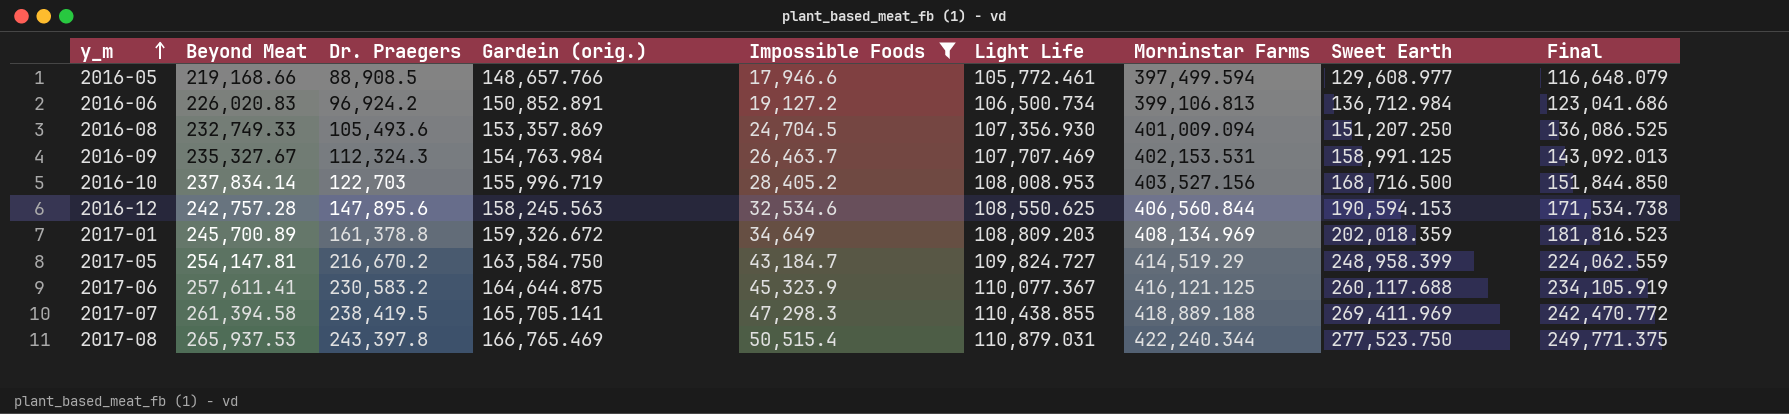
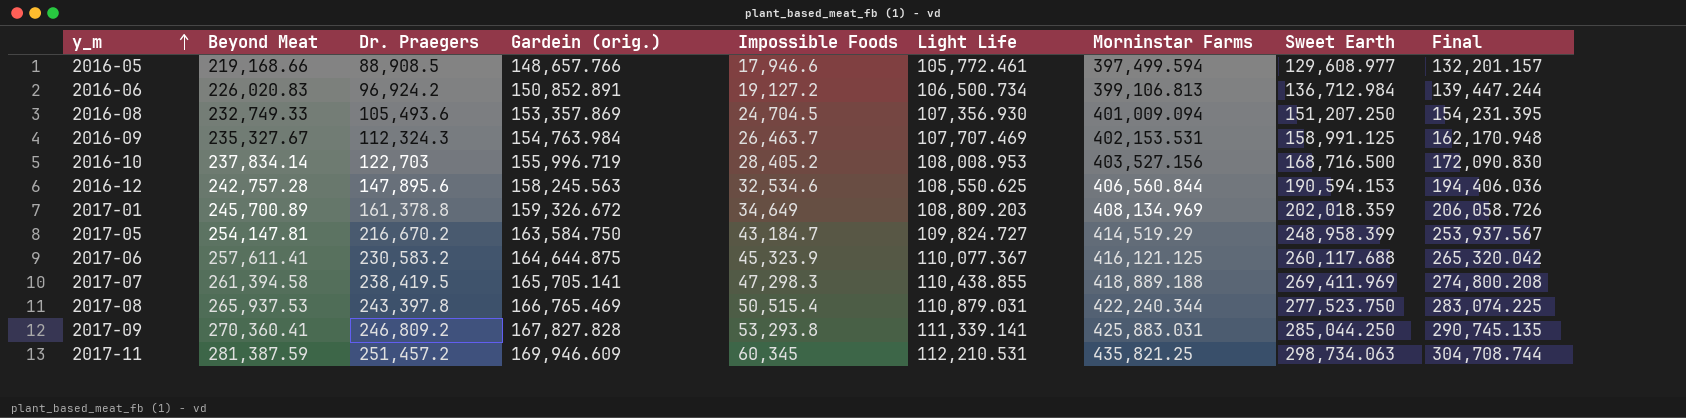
filter: Impossible Foods <= 50,515.4 -> none
column Final | formula: [Sweet Earth] * 0.9 -> [Sweet Earth] * 1.02

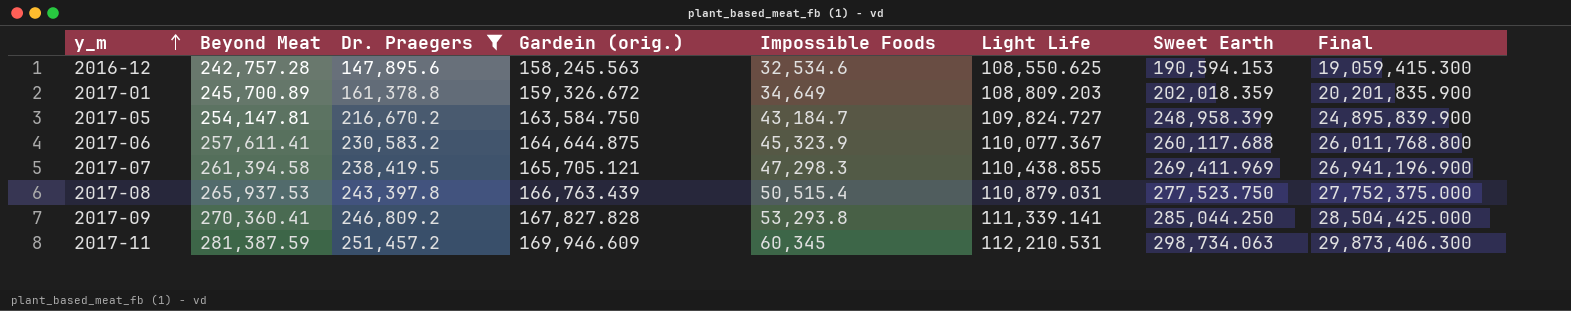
filter: none -> Dr. Praegers >= 147,895.6
column Morninstar Farms | position: 7 -> none
column Final | formula: [Sweet Earth] * 1.02 -> [Sweet Earth] * 100
2017-07 | Gardein (orig.): 165,705.141 -> 165,705.121
2017-08 | Gardein (orig.): 166,765.469 -> 166,763.439

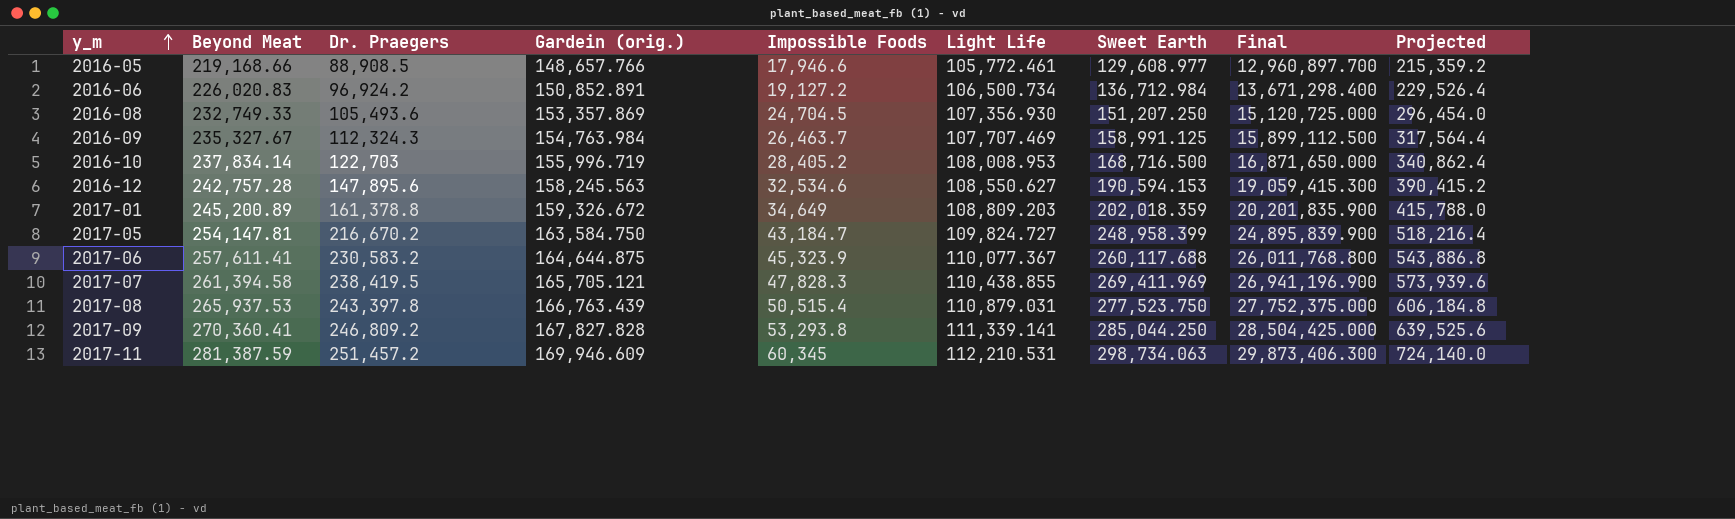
filter: Dr. Praegers >= 147,895.6 -> none
column Projected | formula: none -> [Impossible Foods] * 12
2016-12 | Light Life: 108,550.625 -> 108,550.627
2017-01 | Beyond Meat: 245,700.89 -> 245,200.89
2017-07 | Impossible Foods: 47,298.3 -> 47,828.3

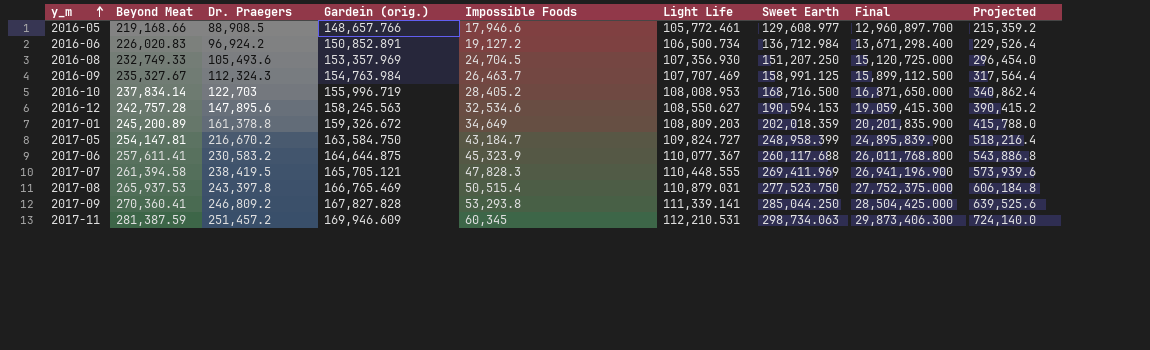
2016-08 | Gardein (orig.): 153,357.869 -> 153,357.969
2017-07 | Light Life: 110,438.855 -> 110,448.555
2017-08 | Gardein (orig.): 166,763.439 -> 166,765.469

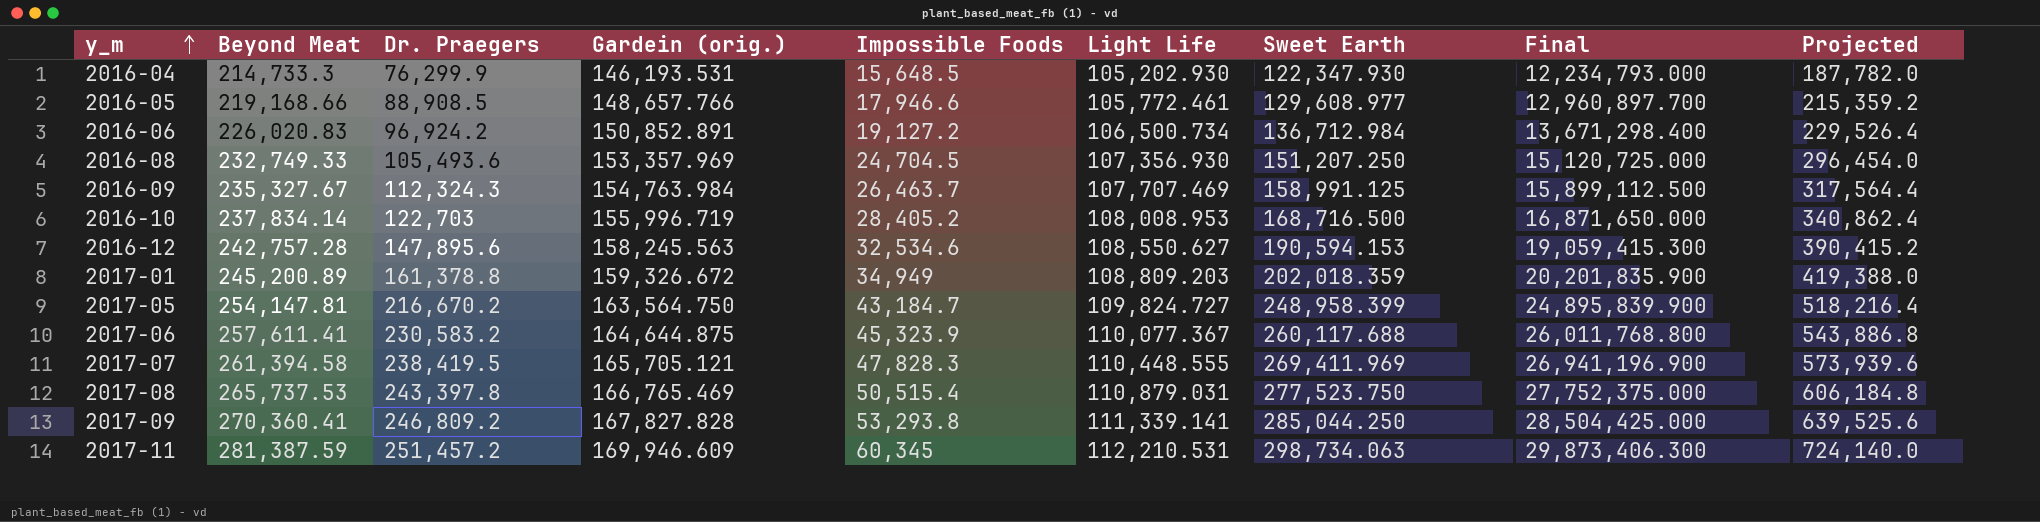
row 2016-04: none -> 214,733.3 | 76,299.9 | 146,193.531 | 15,648.5 | 105,202.930 | 122,347.930 | 12,234,793.000 | 187,782.0
2017-01 | Impossible Foods: 34,649 -> 34,949
2017-01 | Projected: 415,788.0 -> 419,388.0
2017-05 | Gardein (orig.): 163,584.750 -> 163,564.750
2017-08 | Beyond Meat: 265,937.53 -> 265,737.53

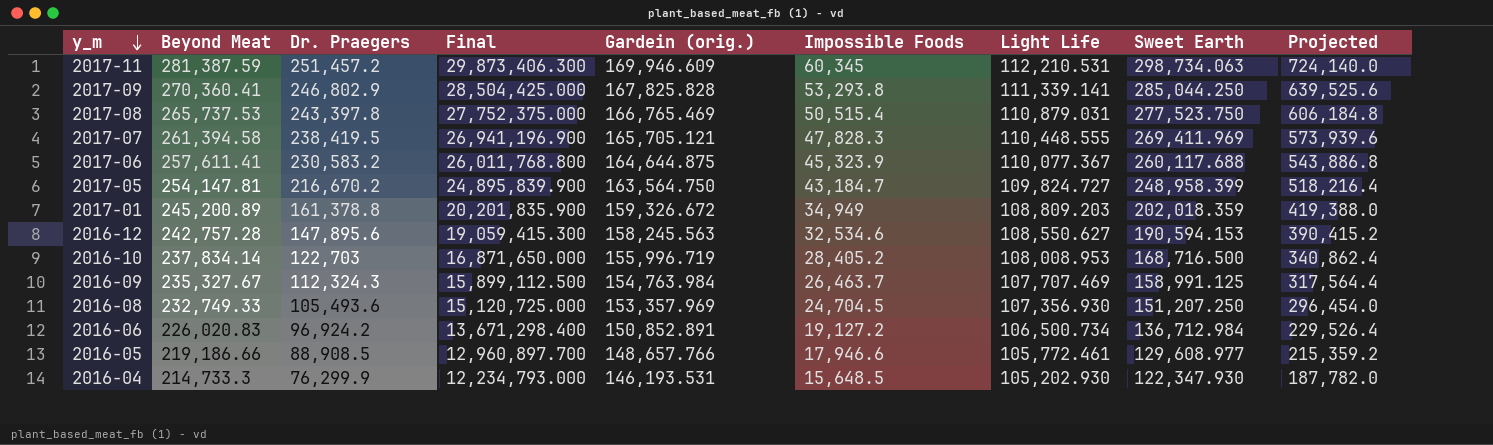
row order: y_m ascending -> y_m descending
column Final | position: 8 -> 4
2017-09 | Dr. Praegers: 246,809.2 -> 246,802.9
2017-09 | Gardein (orig.): 167,827.828 -> 167,825.828
2016-05 | Beyond Meat: 219,168.66 -> 219,186.66

